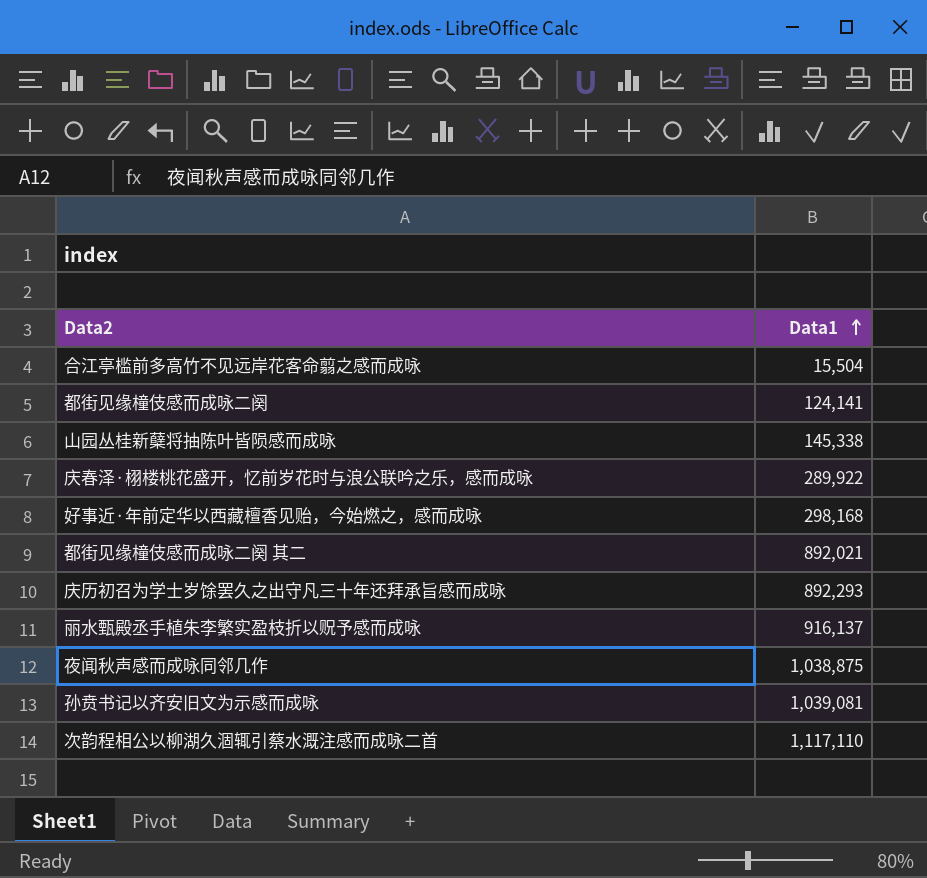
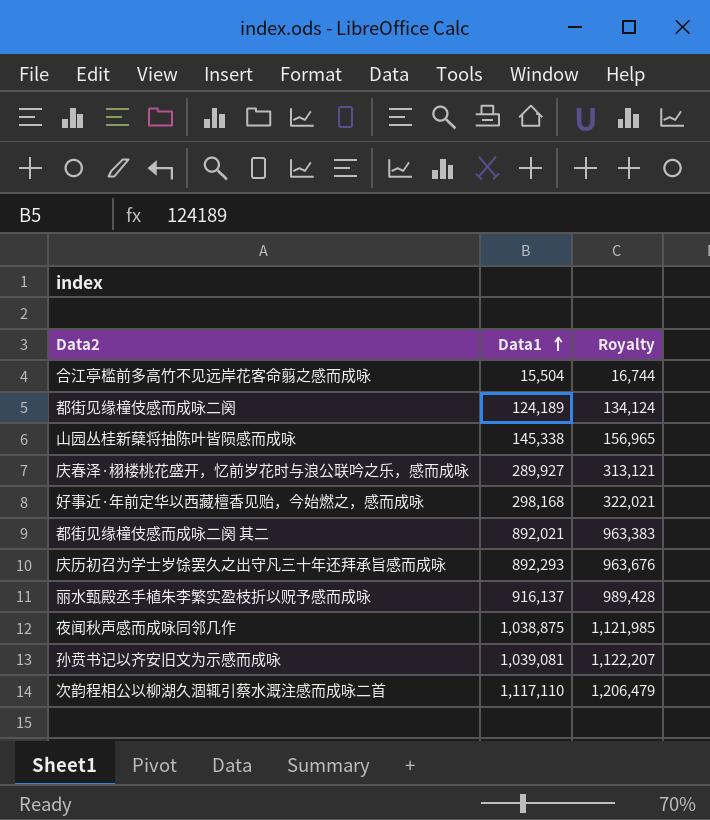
column Royalty | formula: none -> [Data1] * 1.08
都街见缘橦伎感而成咏二阕 | Data1: 124,141 -> 124,189
庆春泽·栩楼桃花盛开，忆前岁花时与浪公联吟之乐，感而成咏 | Data1: 289,922 -> 289,927

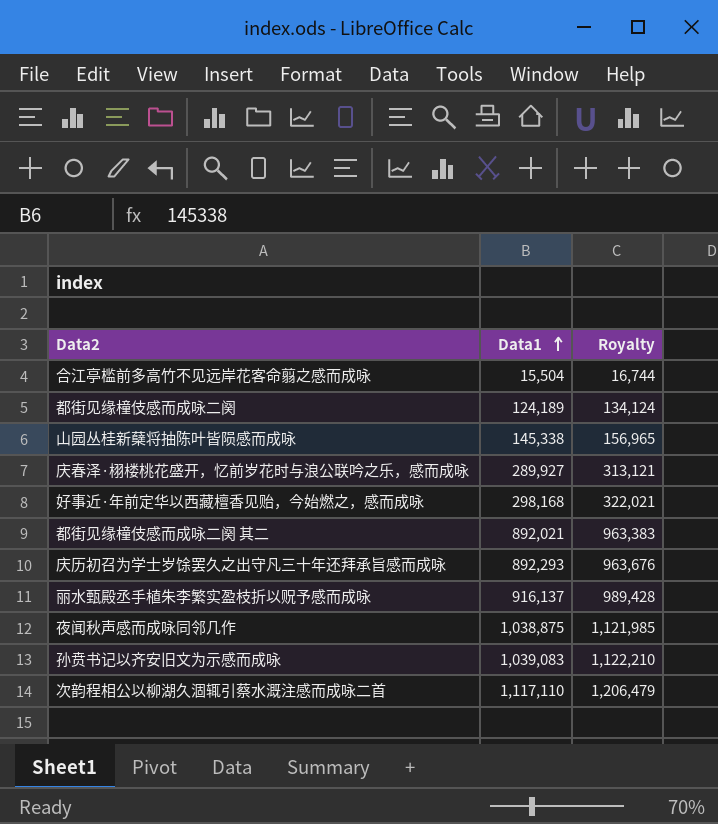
孙贲书记以齐安旧文为示感而成咏 | Data1: 1,039,081 -> 1,039,083
孙贲书记以齐安旧文为示感而成咏 | Royalty: 1,122,207 -> 1,122,210

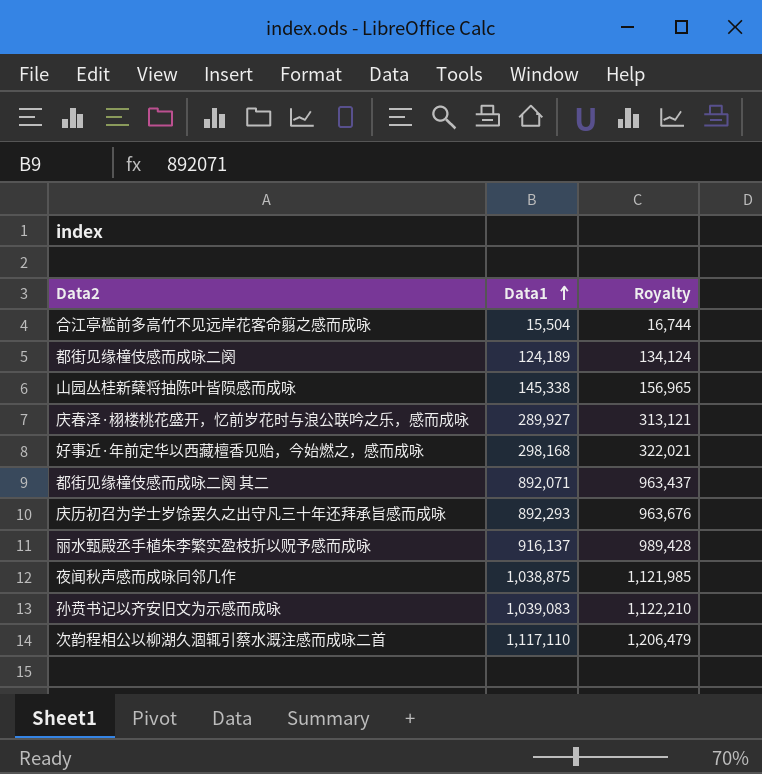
都街见缘橦伎感而成咏二阕 其二 | Data1: 892,021 -> 892,071
都街见缘橦伎感而成咏二阕 其二 | Royalty: 963,383 -> 963,437

